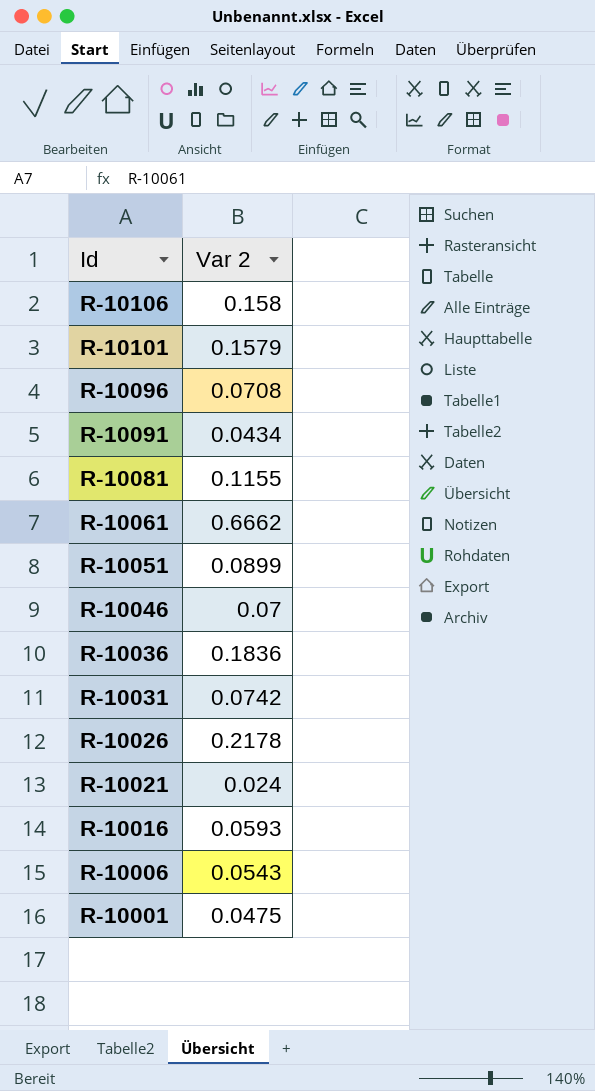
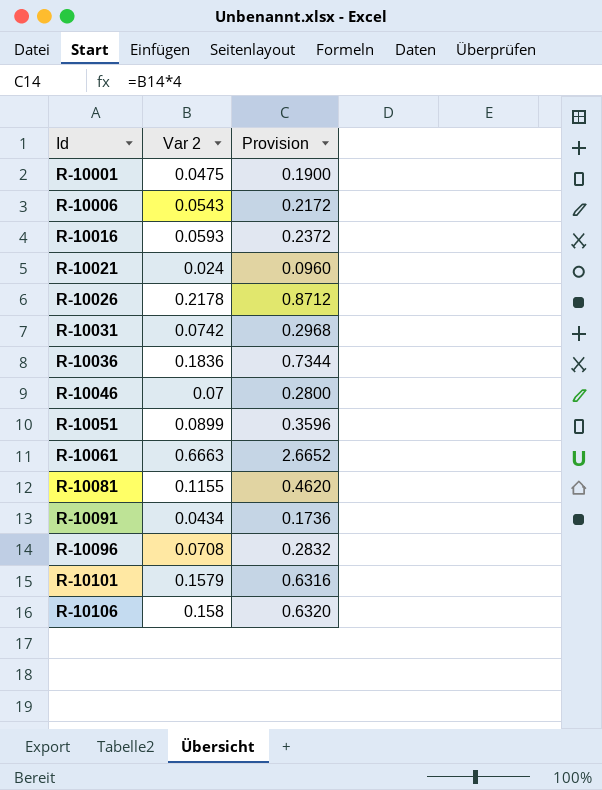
row order: Id descending -> Id ascending
column Provision | formula: none -> [Var 2] * 4
R-10061 | Var 2: 0.6662 -> 0.6663

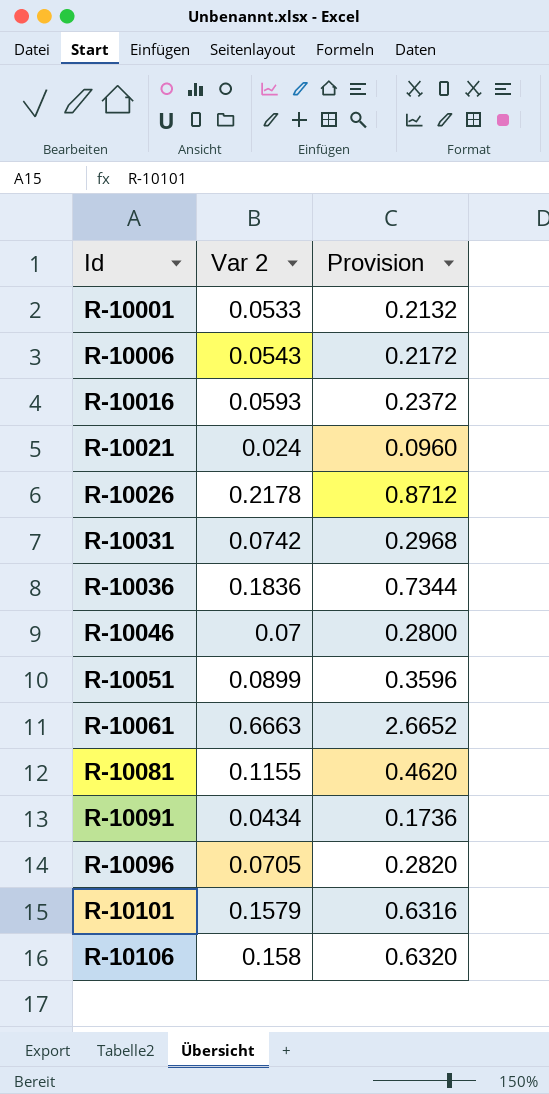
R-10001 | Var 2: 0.0475 -> 0.0533
R-10001 | Provision: 0.1900 -> 0.2132
R-10096 | Var 2: 0.0708 -> 0.0705
R-10096 | Provision: 0.2832 -> 0.2820

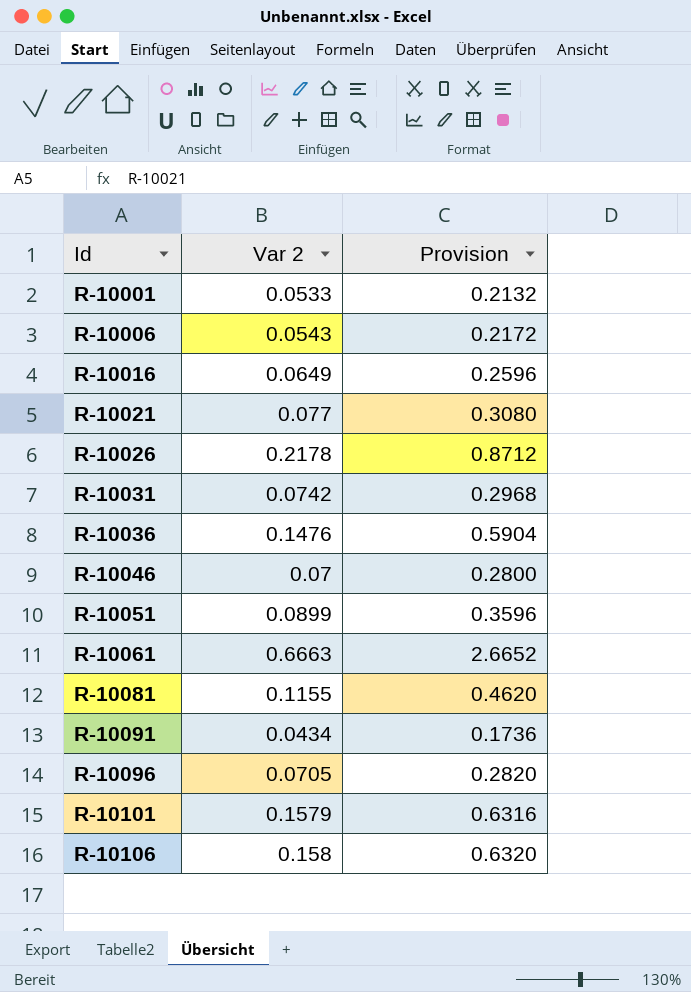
R-10016 | Var 2: 0.0593 -> 0.0649
R-10016 | Provision: 0.2372 -> 0.2596
R-10021 | Var 2: 0.024 -> 0.077
R-10021 | Provision: 0.0960 -> 0.3080
R-10036 | Var 2: 0.1836 -> 0.1476
R-10036 | Provision: 0.7344 -> 0.5904

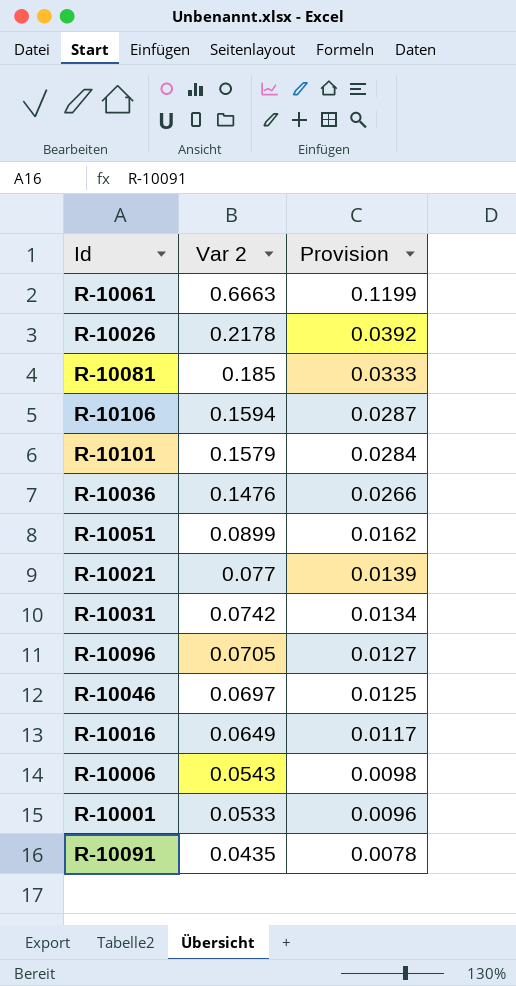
row order: Id ascending -> Var 2 descending
column Provision | formula: [Var 2] * 4 -> [Var 2] * 0.18
R-10081 | Var 2: 0.1155 -> 0.185
R-10106 | Var 2: 0.158 -> 0.1594
R-10046 | Var 2: 0.07 -> 0.0697
R-10091 | Var 2: 0.0434 -> 0.0435

